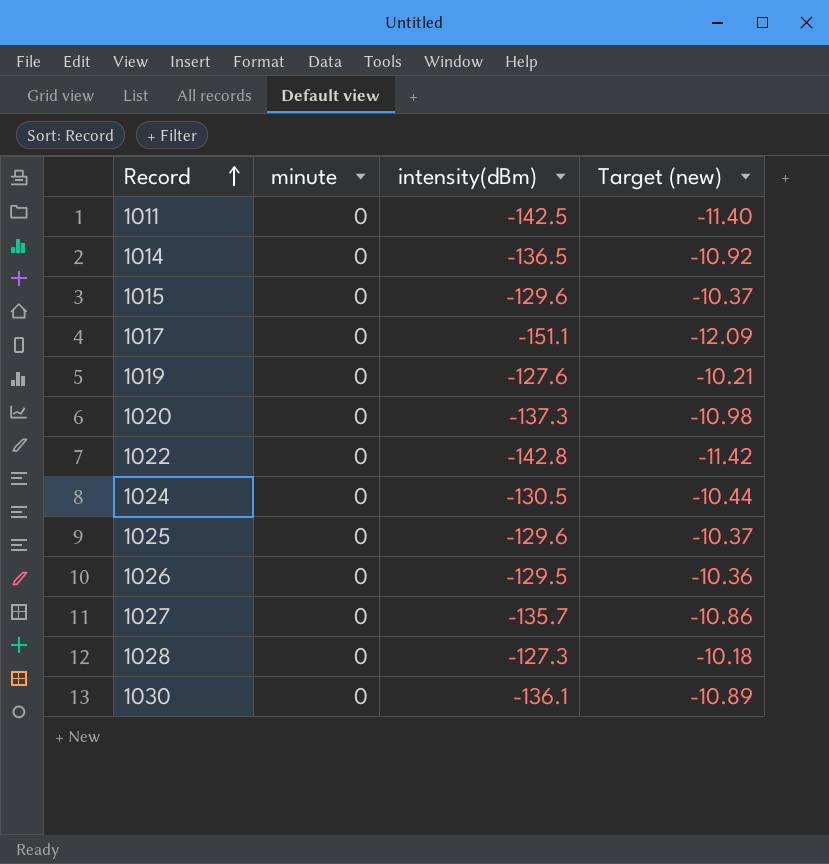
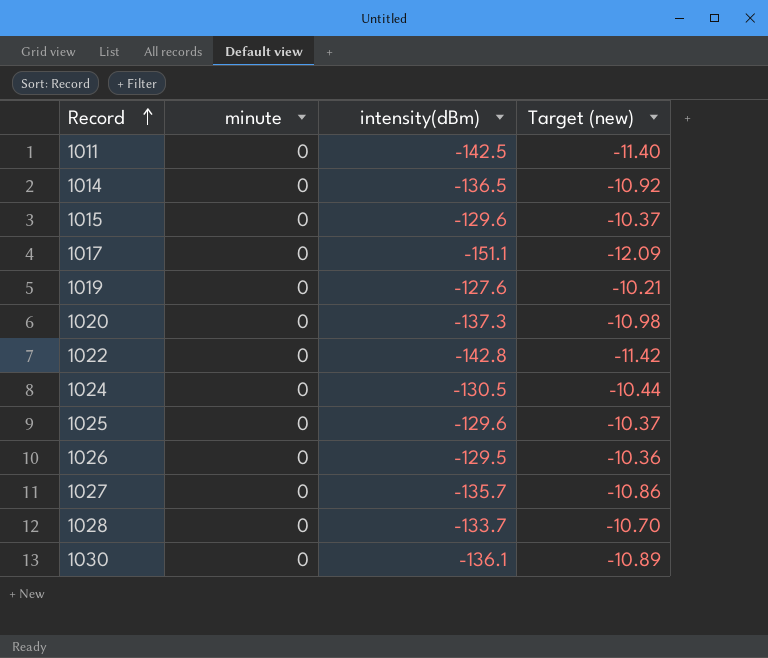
1028 | intensity(dBm): -127.3 -> -133.7
1028 | Target (new): -10.18 -> -10.70

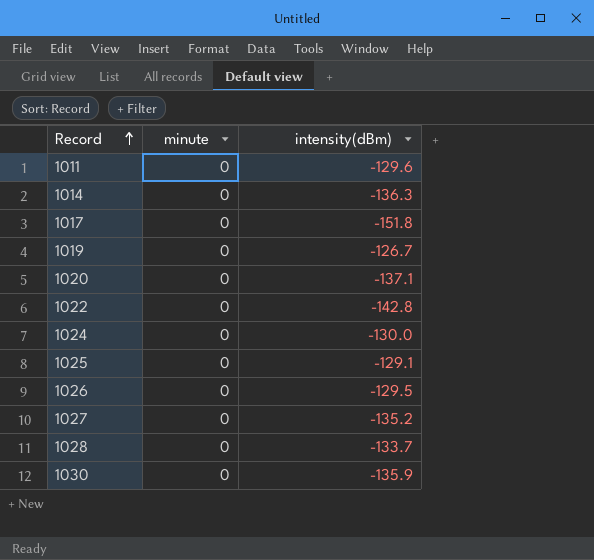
column Target (new) | formula: [intensity(dBm)] * 0.08 -> none
row 1015: 0 | -129.6 | -10.37 -> none
1011 | intensity(dBm): -142.5 -> -129.6
1014 | intensity(dBm): -136.5 -> -136.3
1017 | intensity(dBm): -151.1 -> -151.8
1019 | intensity(dBm): -127.6 -> -126.7
1020 | intensity(dBm): -137.3 -> -137.1
1024 | intensity(dBm): -130.5 -> -130.0
1025 | intensity(dBm): -129.6 -> -129.1
1027 | intensity(dBm): -135.7 -> -135.2
1030 | intensity(dBm): -136.1 -> -135.9

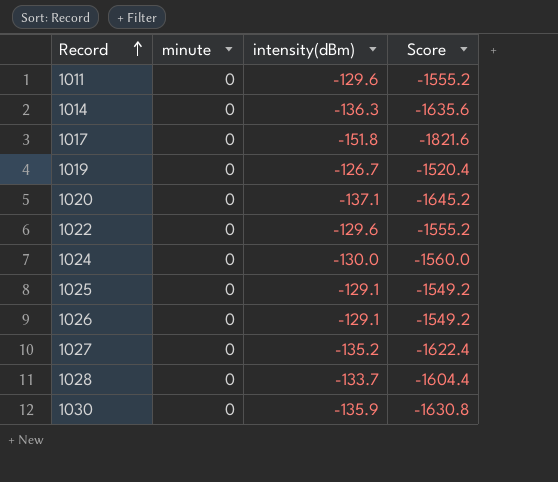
column Score | formula: none -> [intensity(dBm)] * 12
1022 | intensity(dBm): -142.8 -> -129.6
1026 | intensity(dBm): -129.5 -> -129.1

